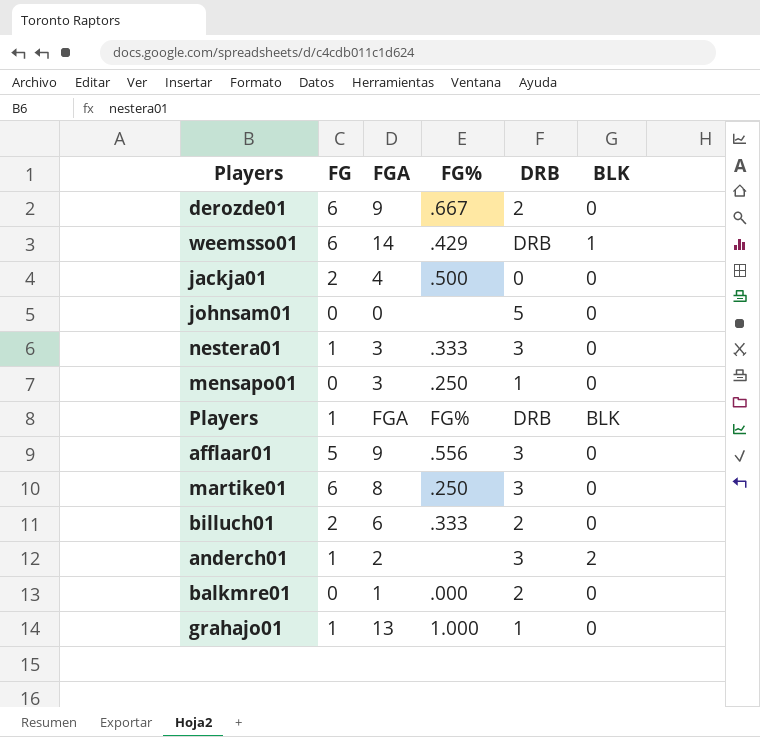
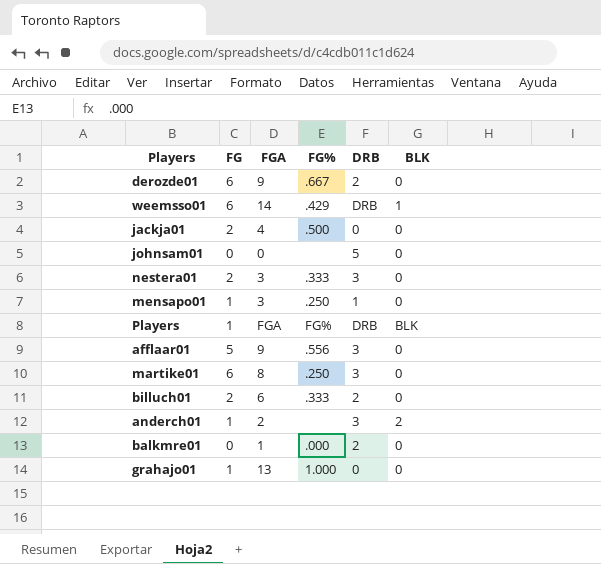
nestera01 | FG: 1 -> 2
mensapo01 | FG: 0 -> 1
grahajo01 | DRB: 1 -> 0

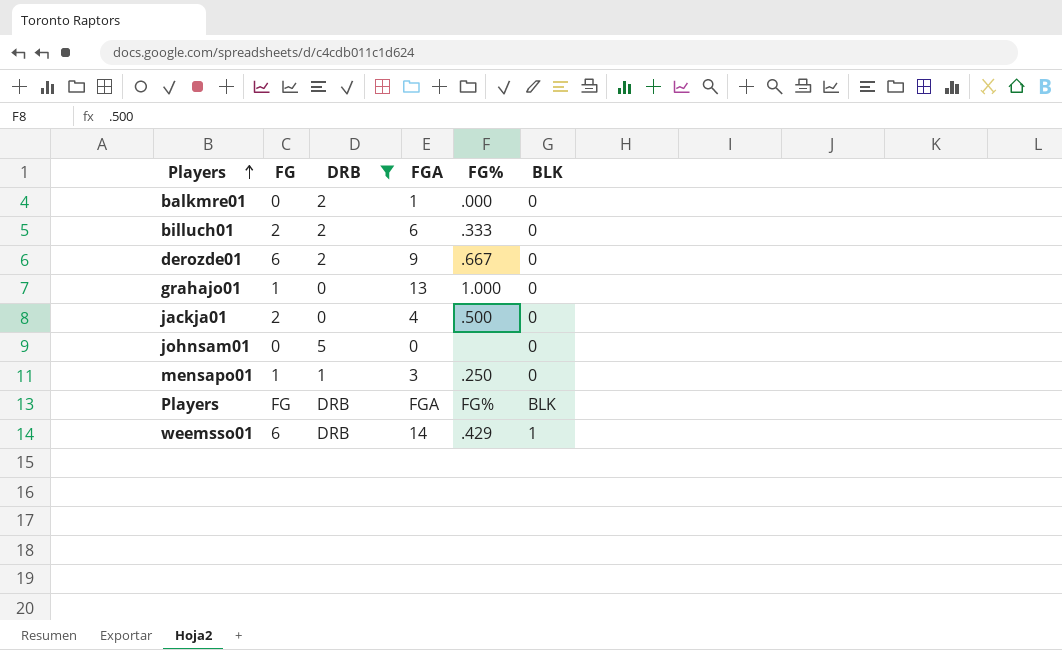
filter: none -> DRB != 3
row order: none -> Players ascending
column DRB | position: 5 -> 3
Players | FG: 1 -> FG

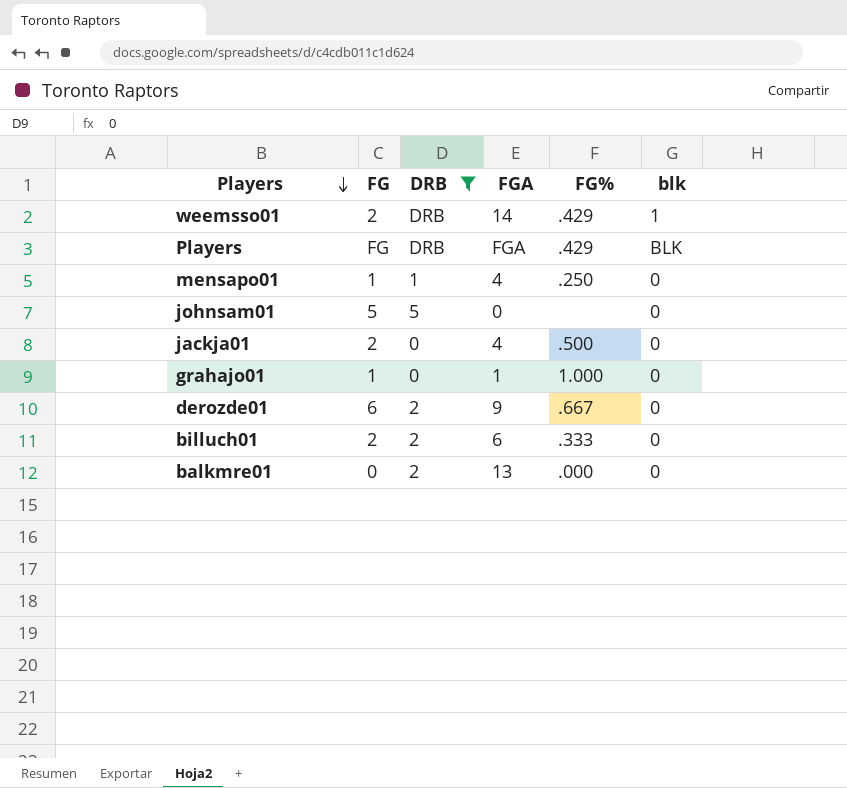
row order: Players ascending -> Players descending
column name: BLK -> blk
weemsso01 | FG: 6 -> 2
Players | FG%: FG% -> .429
mensapo01 | FGA: 3 -> 4
johnsam01 | FG: 0 -> 5
grahajo01 | FGA: 13 -> 1
balkmre01 | FGA: 1 -> 13

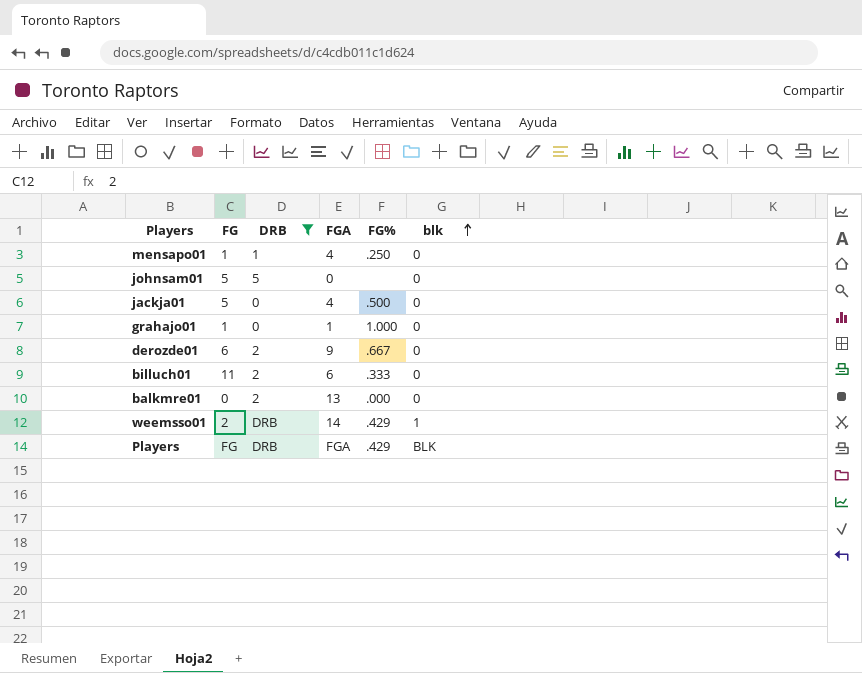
row order: Players descending -> blk ascending
jackja01 | FG: 2 -> 5
billuch01 | FG: 2 -> 11

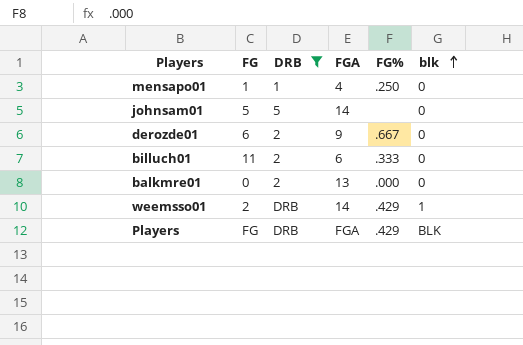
row jackja01: 5 | 0 | 4 | .500 | 0 -> none
row grahajo01: 1 | 0 | 1 | 1.000 | 0 -> none
johnsam01 | FGA: 0 -> 14

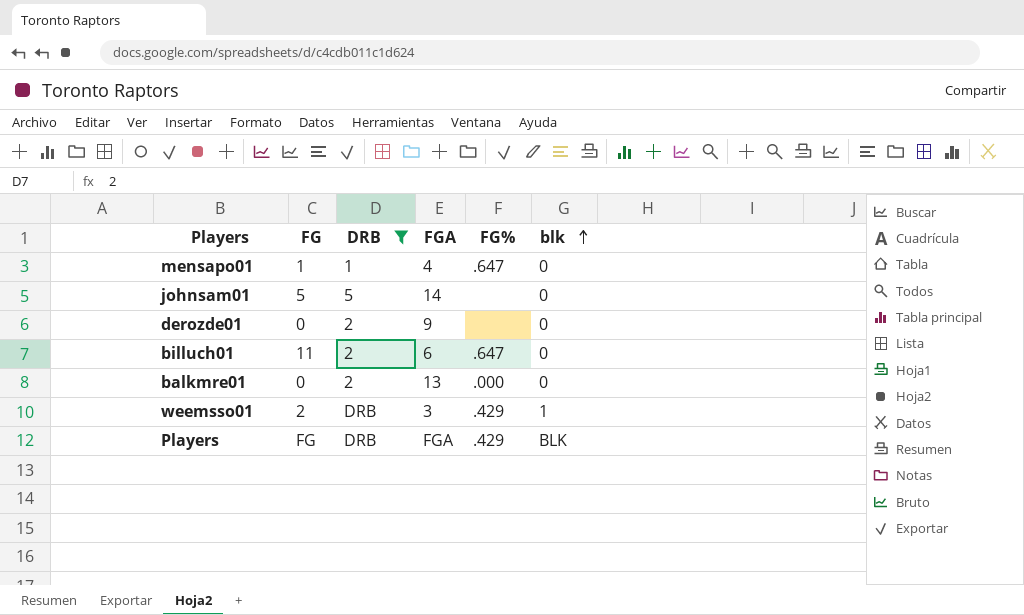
mensapo01 | FG%: .250 -> .647
derozde01 | FG: 6 -> 0
derozde01 | FG%: .667 -> none
billuch01 | FG%: .333 -> .647
weemsso01 | FGA: 14 -> 3

